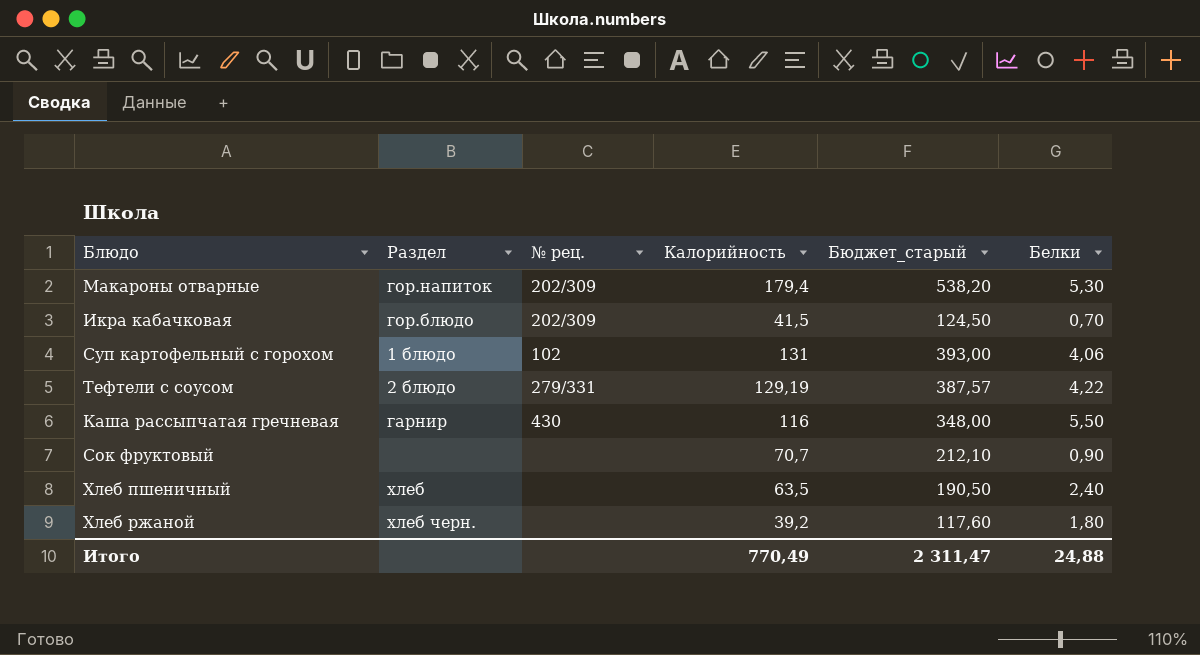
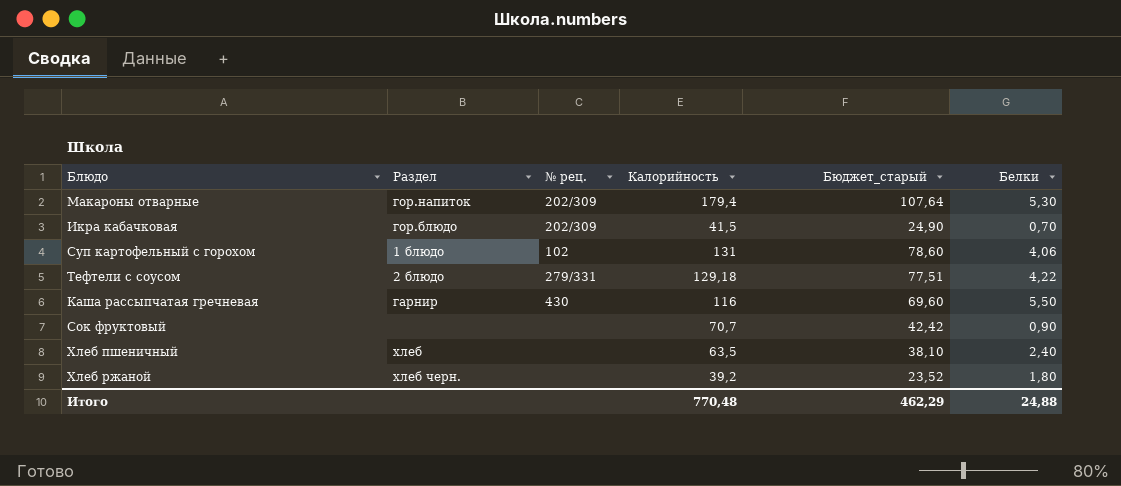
column Бюджет_старый | formula: [Калорийность] * 3 -> [Калорийность] * 0,6
Тефтели с соусом | Калорийность: 129,19 -> 129,18
Итого | Калорийность: 770,49 -> 770,48
Итого | Бюджет_старый: 2 311,47 -> 462,29

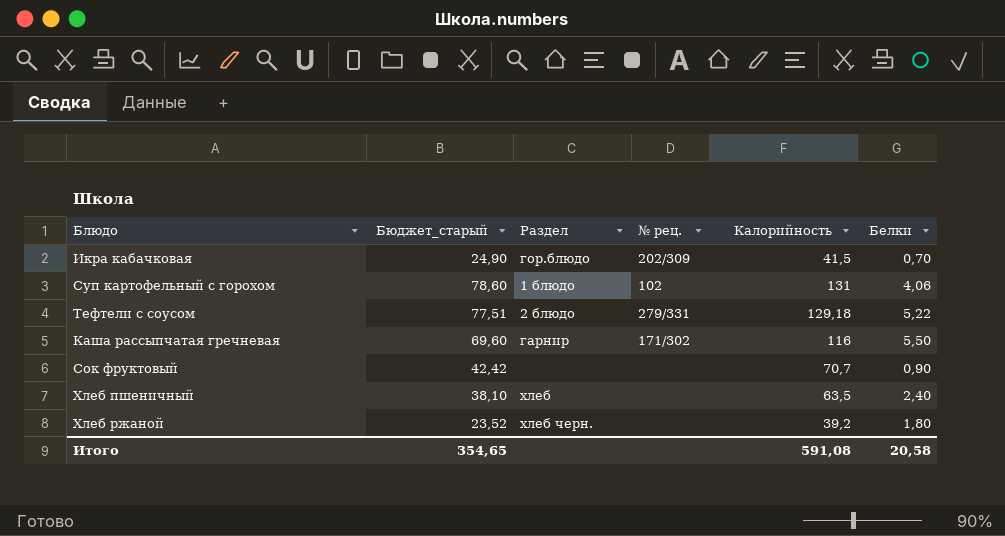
column Бюджет_старый | position: 5 -> 2
row Макароны отварные: гор.напиток | 202/309 | 179,4 | 107,64 | 5,30 -> none
Тефтели с соусом | Белки: 4,22 -> 5,22
Каша рассыпчатая гречневая | № рец.: 430 -> 171/302
Итого | Бюджет_старый: 462,29 -> 354,65
Итого | Калорийность: 770,48 -> 591,08
Итого | Белки: 24,88 -> 20,58

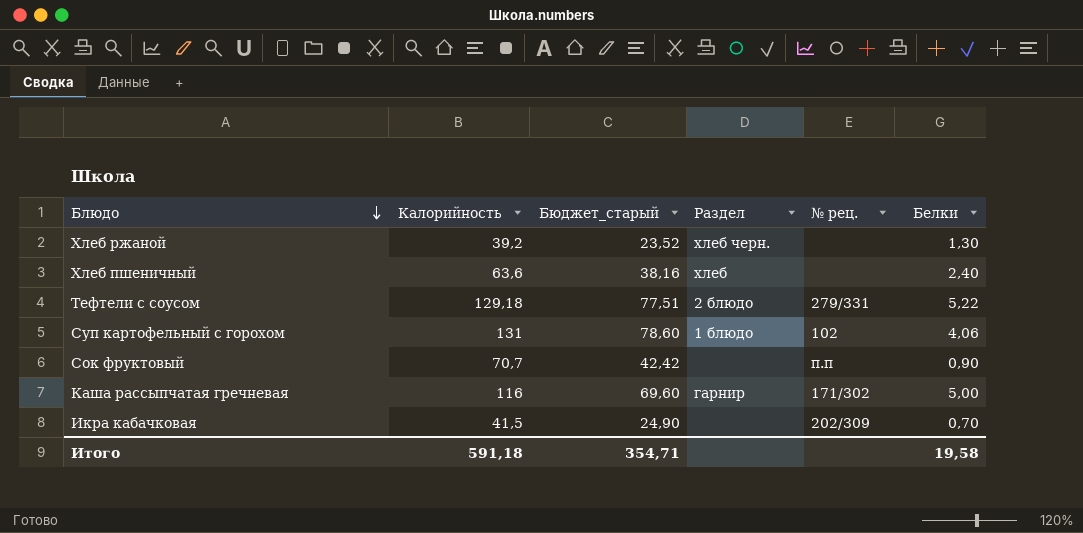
row order: none -> Блюдо descending
column Калорийность | position: 5 -> 2
Хлеб ржаной | Белки: 1,80 -> 1,30
Хлеб пшеничный | Калорийность: 63,5 -> 63,6
Хлеб пшеничный | Бюджет_старый: 38,10 -> 38,16
Сок фруктовый | № рец.: none -> п.п
Каша рассыпчатая гречневая | Белки: 5,50 -> 5,00
Икра кабачковая | Раздел: гор.блюдо -> none
Итого | Калорийность: 591,08 -> 591,18
Итого | Бюджет_старый: 354,65 -> 354,71
Итого | Белки: 20,58 -> 19,58

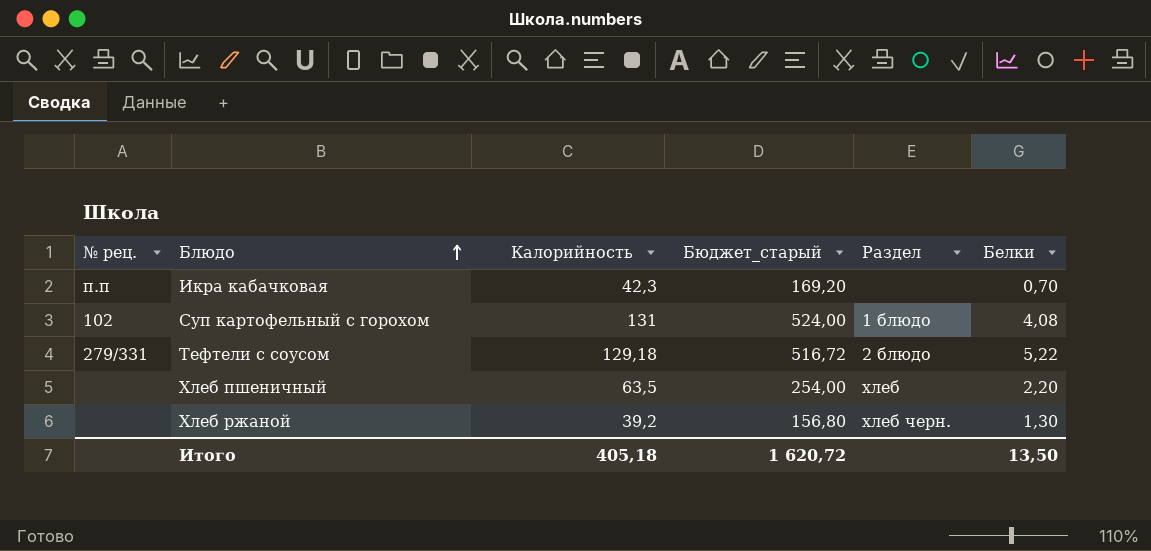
row order: Блюдо descending -> Блюдо ascending
column № рец. | position: 5 -> 1
column Бюджет_старый | formula: [Калорийность] * 0,6 -> [Калорийность] * 4
row Сок фруктовый: 70,7 | 42,42 | none | п.п | 0,90 -> none
row Каша рассыпчатая гречневая: 116 | 69,60 | гарнир | 171/302 | 5,00 -> none
Икра кабачковая | № рец.: 202/309 -> п.п
Икра кабачковая | Калорийность: 41,5 -> 42,3
Суп картофельный с горохом | Белки: 4,06 -> 4,08
Хлеб пшеничный | Калорийность: 63,6 -> 63,5
Хлеб пшеничный | Белки: 2,40 -> 2,20
Итого | Калорийность: 591,18 -> 405,18
Итого | Бюджет_старый: 354,71 -> 1 620,72
Итого | Белки: 19,58 -> 13,50

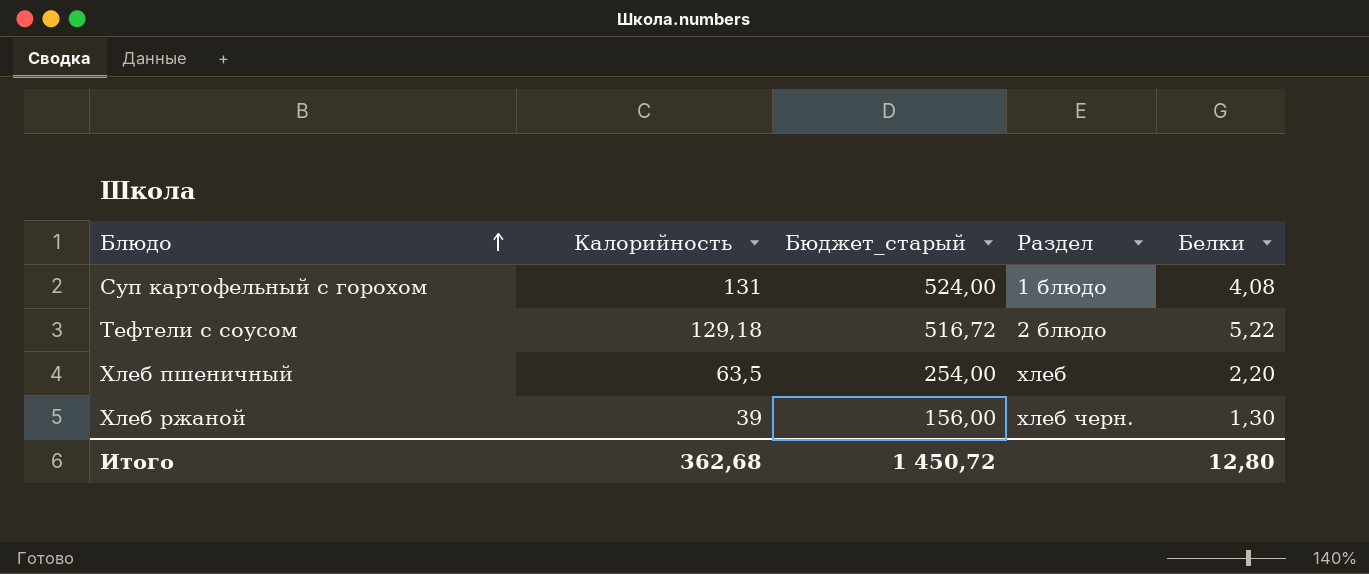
column № рец. | position: 1 -> none
row Икра кабачковая: п.п | 42,3 | 169,20 | none | 0,70 -> none
Хлеб ржаной | Калорийность: 39,2 -> 39
Хлеб ржаной | Бюджет_старый: 156,80 -> 156,00
Итого | Калорийность: 405,18 -> 362,68
Итого | Бюджет_старый: 1 620,72 -> 1 450,72
Итого | Белки: 13,50 -> 12,80

